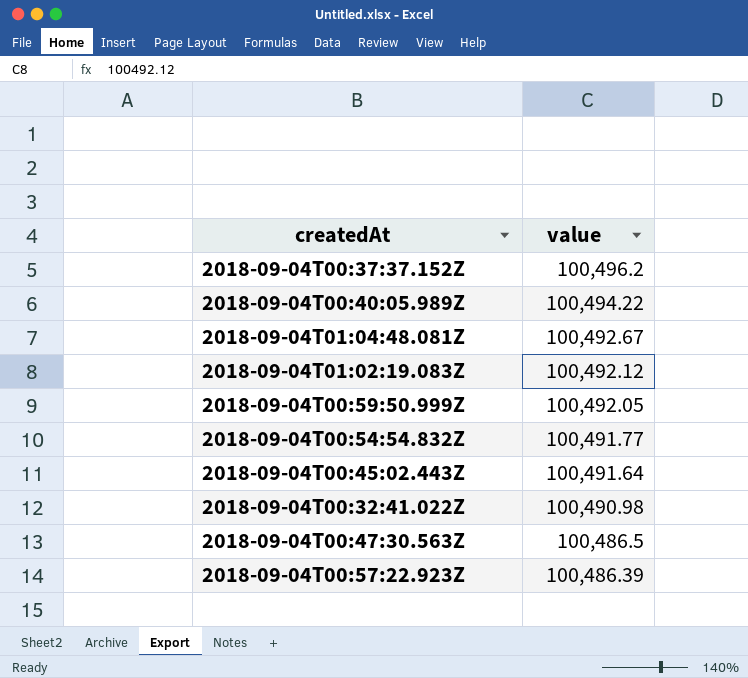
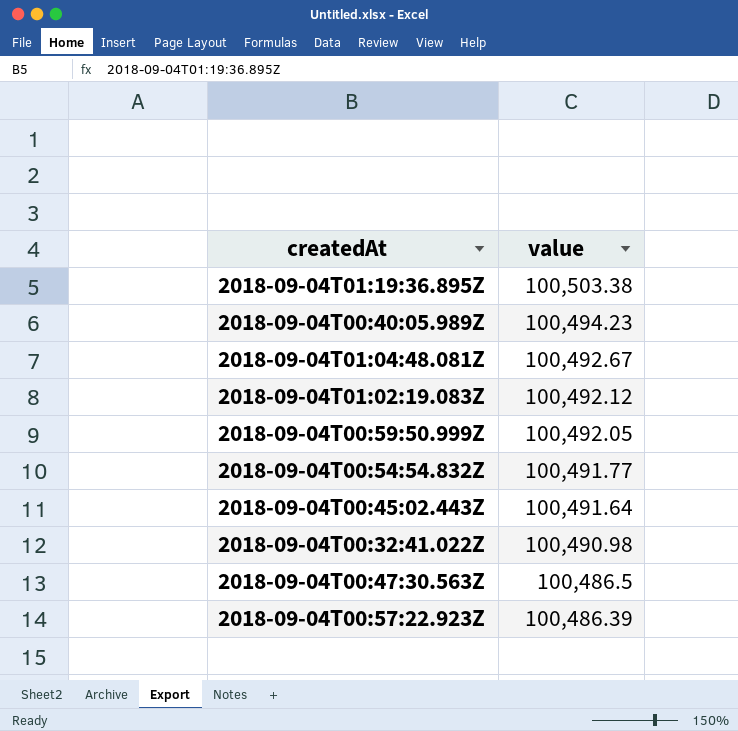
row 2018-09-04T00:37:37.152Z: 100,496.2 -> none
row 2018-09-04T01:19:36.895Z: none -> 100,503.38
2018-09-04T00:40:05.989Z | value: 100,494.22 -> 100,494.23

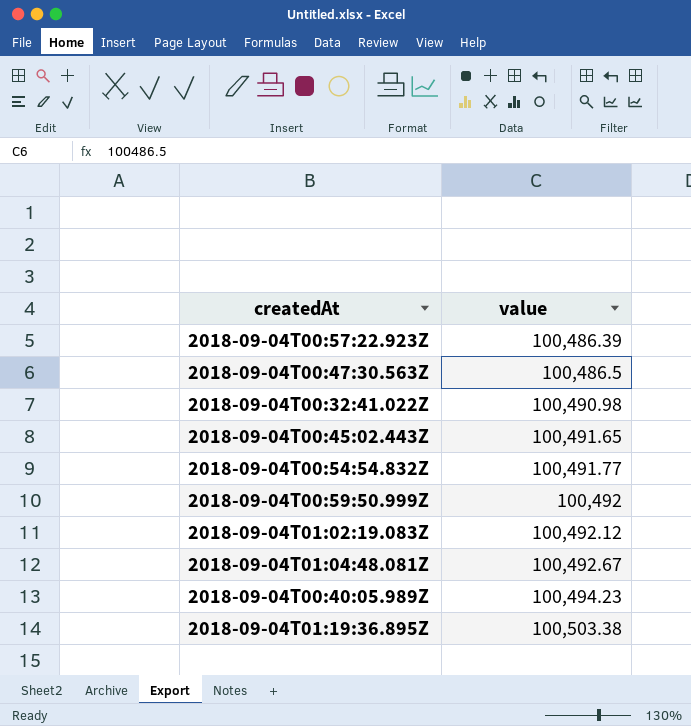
row order: value descending -> value ascending
2018-09-04T00:45:02.443Z | value: 100,491.64 -> 100,491.65
2018-09-04T00:59:50.999Z | value: 100,492.05 -> 100,492

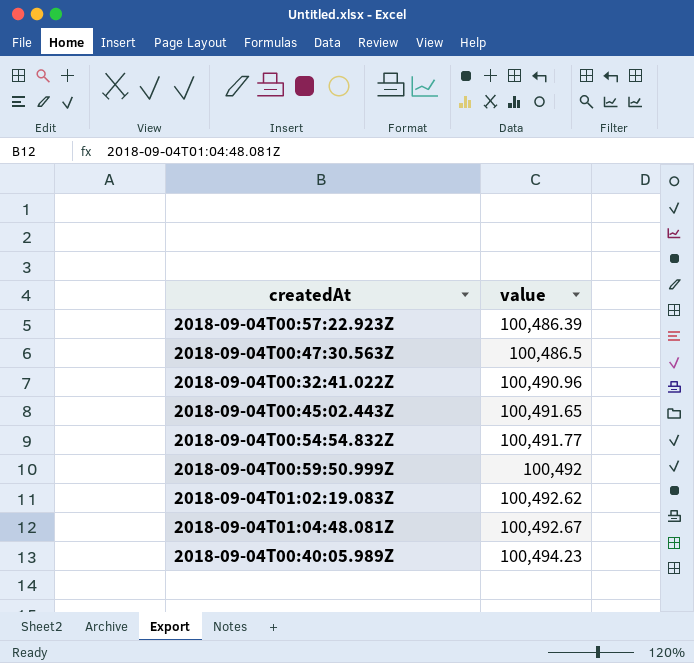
row 2018-09-04T01:19:36.895Z: 100,503.38 -> none
2018-09-04T00:32:41.022Z | value: 100,490.98 -> 100,490.96
2018-09-04T01:02:19.083Z | value: 100,492.12 -> 100,492.62

